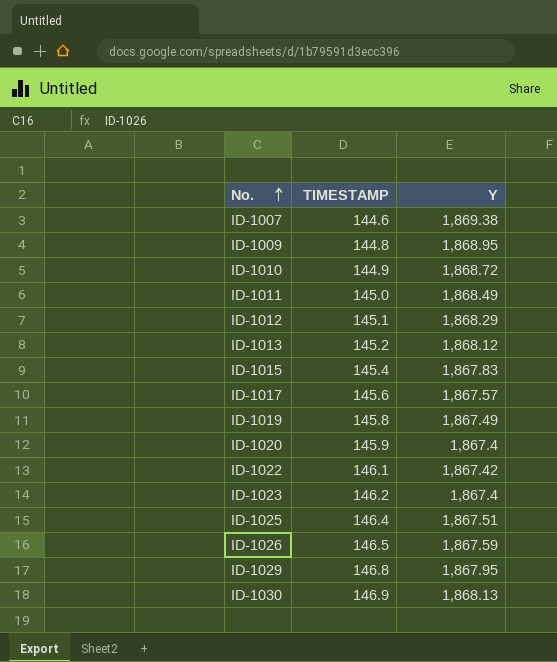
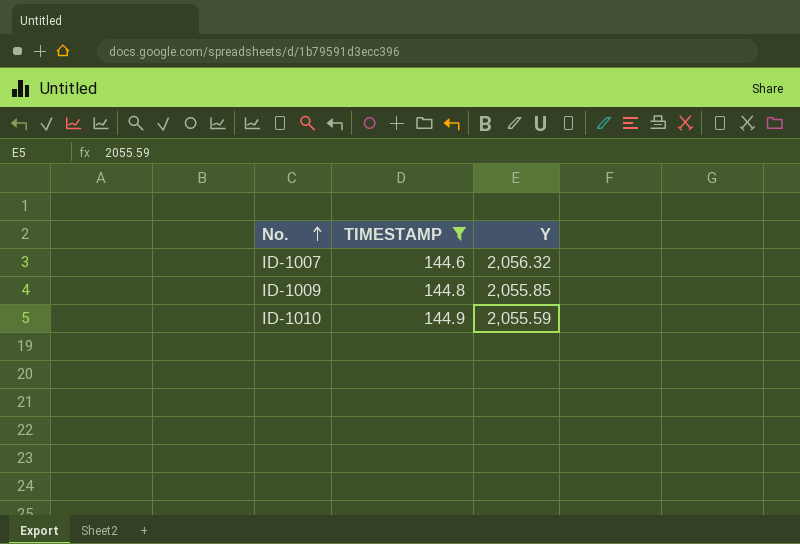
filter: none -> TIMESTAMP <= 144.9
ID-1007 | Y: 1,869.38 -> 2,056.32
ID-1009 | Y: 1,868.95 -> 2,055.85
ID-1010 | Y: 1,868.72 -> 2,055.59

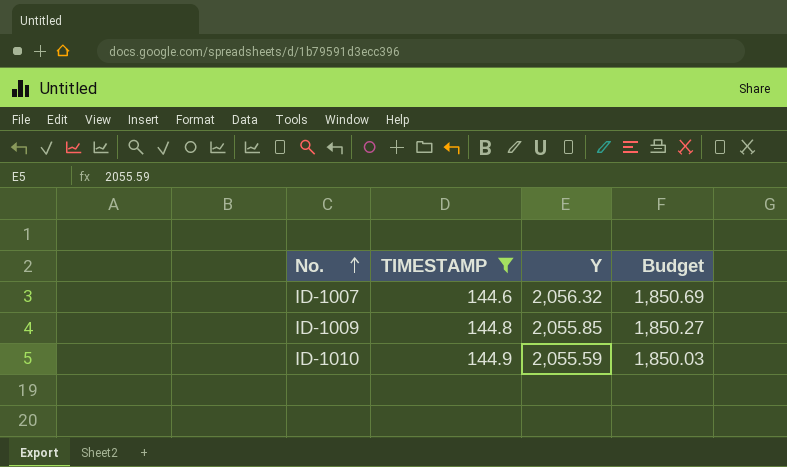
column Budget | formula: none -> [Y] * 0.9

